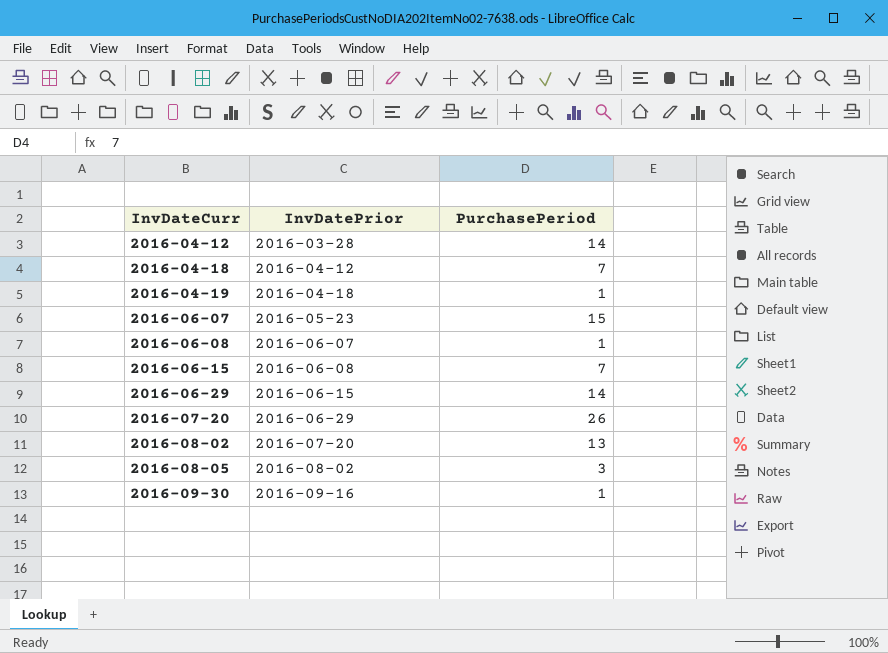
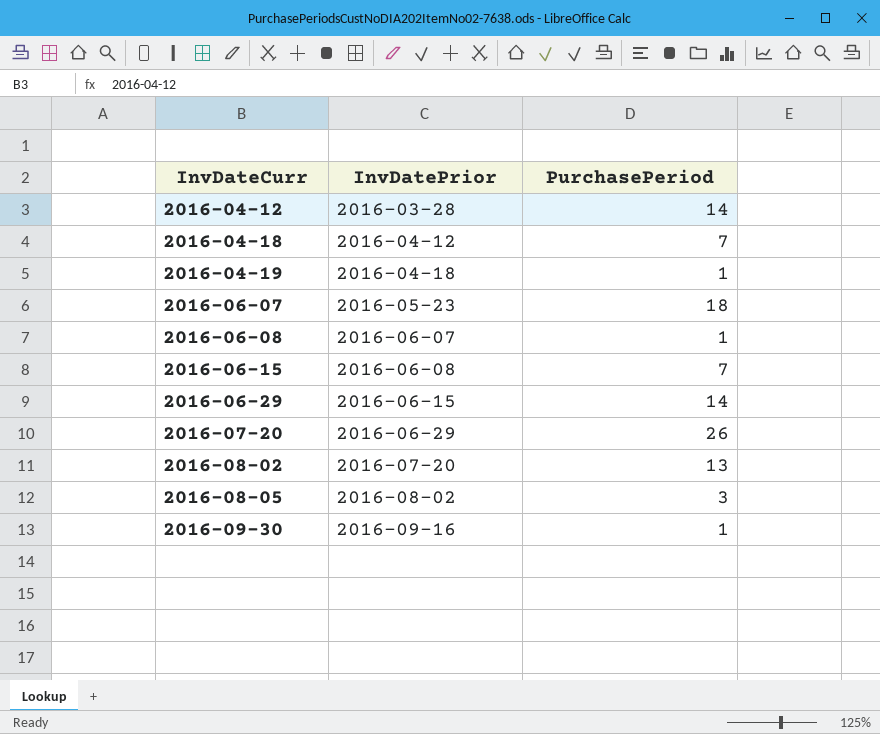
2016-06-07 | PurchasePeriod: 15 -> 18

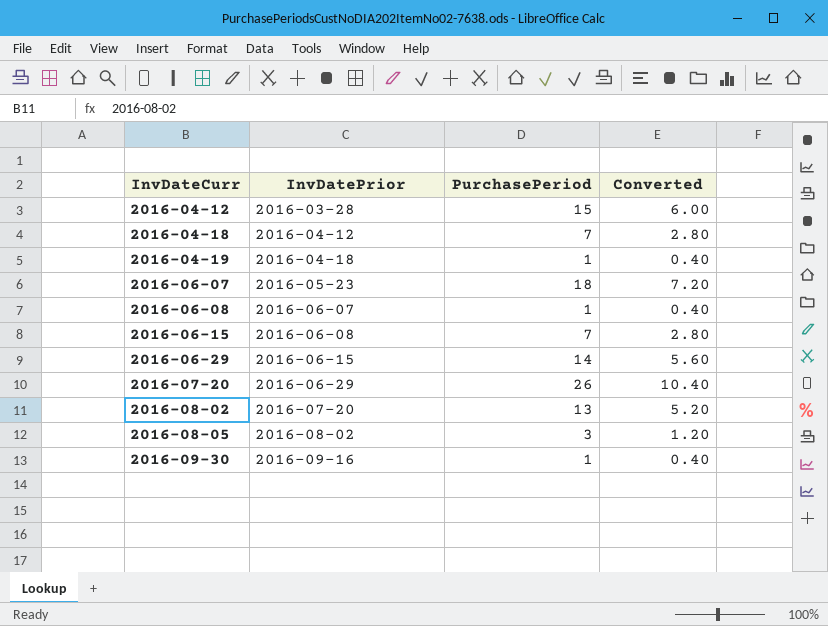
column Converted | formula: none -> [PurchasePeriod] * 0.4
2016-04-12 | PurchasePeriod: 14 -> 15

